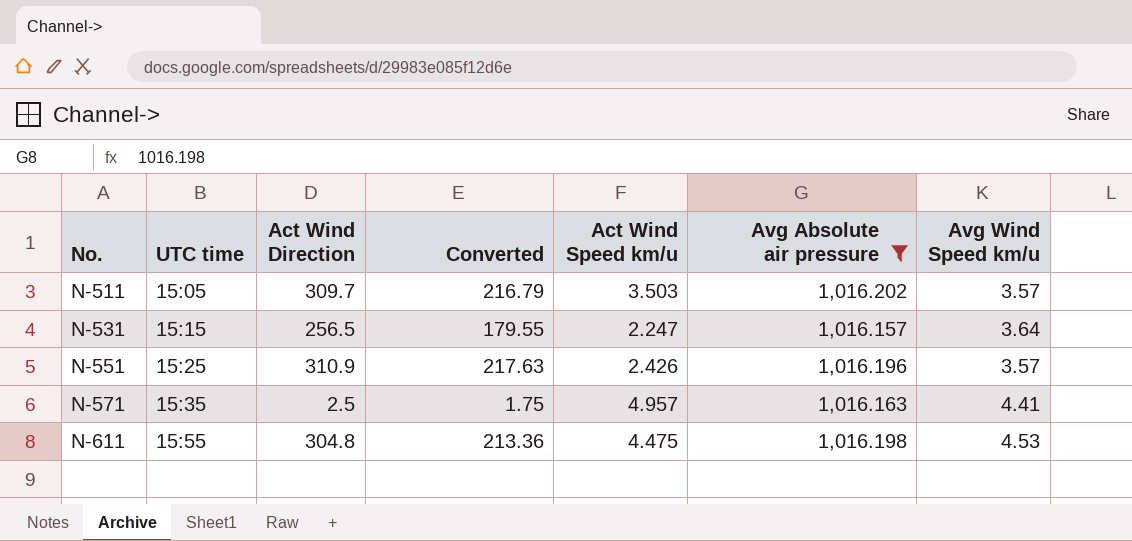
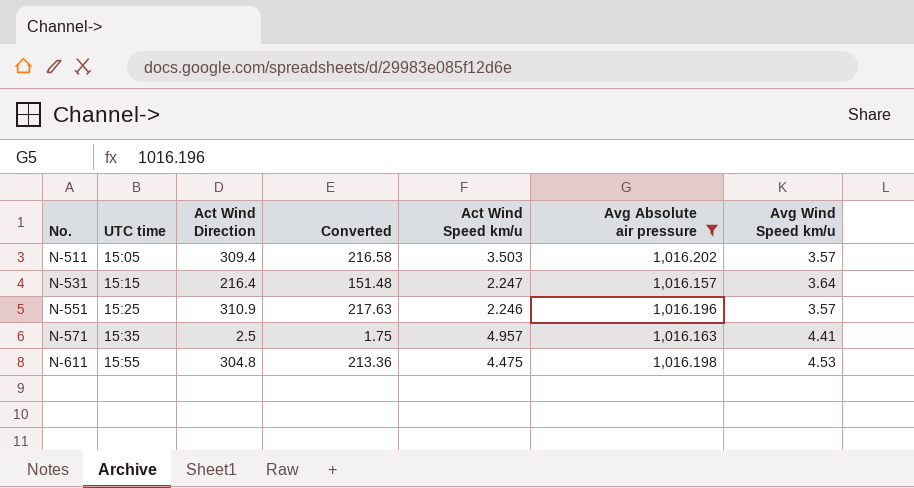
N-511 | Act Wind Direction: 309.7 -> 309.4
N-511 | Converted: 216.79 -> 216.58
N-531 | Act Wind Direction: 256.5 -> 216.4
N-531 | Converted: 179.55 -> 151.48
N-551 | Act Wind Speed km/u: 2.426 -> 2.246

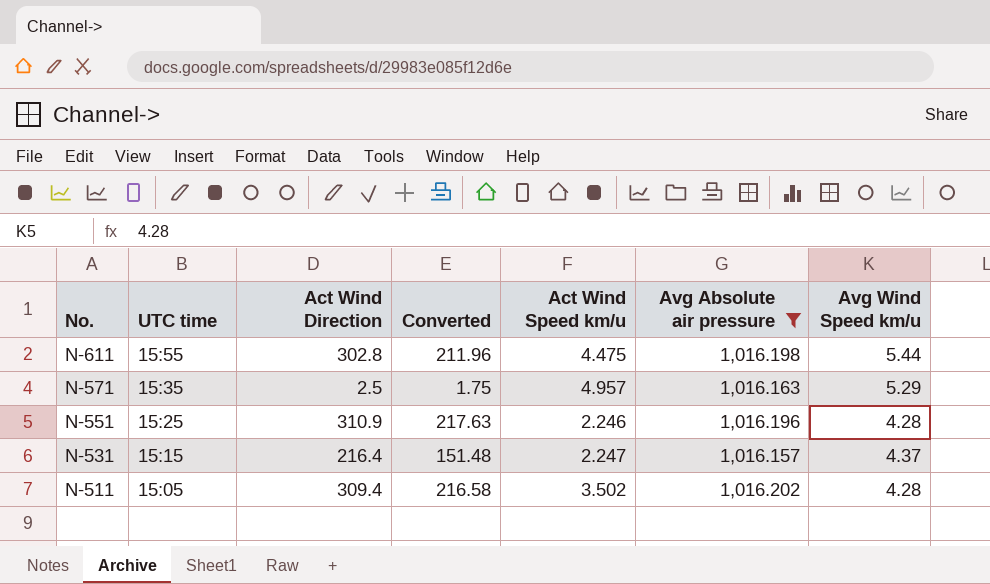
row order: No. ascending -> No. descending
N-611 | Act Wind Direction: 304.8 -> 302.8
N-611 | Converted: 213.36 -> 211.96
N-611 | Avg Wind Speed km/u: 4.53 -> 5.44
N-571 | Avg Wind Speed km/u: 4.41 -> 5.29
N-551 | Avg Wind Speed km/u: 3.57 -> 4.28
N-531 | Avg Wind Speed km/u: 3.64 -> 4.37
N-511 | Act Wind Speed km/u: 3.503 -> 3.502
N-511 | Avg Wind Speed km/u: 3.57 -> 4.28

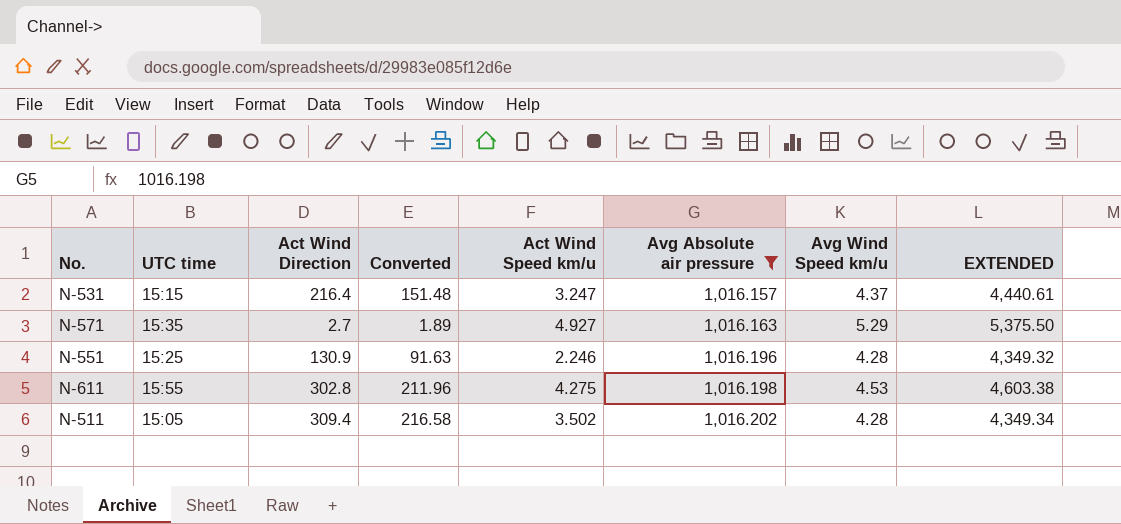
row order: No. descending -> Avg Absolute air pressure ascending
column EXTENDED | formula: none -> [Avg Absolute air pressure] * [Avg Wind Speed km/u]
N-531 | Act Wind Speed km/u: 2.247 -> 3.247
N-571 | Act Wind Direction: 2.5 -> 2.7
N-571 | Converted: 1.75 -> 1.89
N-571 | Act Wind Speed km/u: 4.957 -> 4.927
N-551 | Act Wind Direction: 310.9 -> 130.9
N-551 | Converted: 217.63 -> 91.63
N-611 | Act Wind Speed km/u: 4.475 -> 4.275
N-611 | Avg Wind Speed km/u: 5.44 -> 4.53

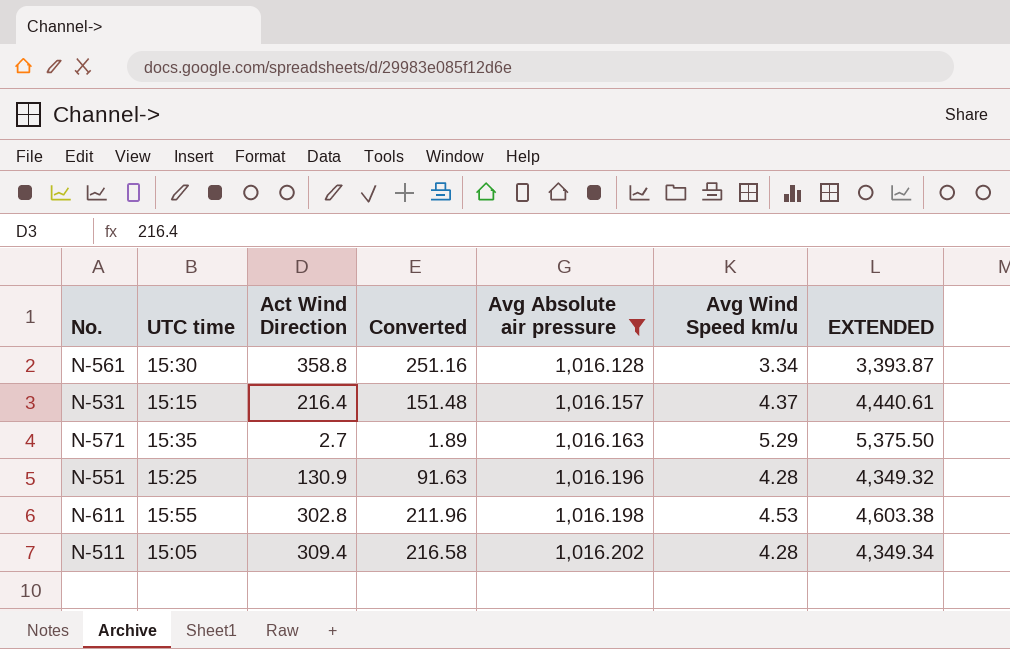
column Act Wind Speed km/u | position: 5 -> none
row N-561: none -> 15:30 | 358.8 | 251.16 | 1,016.128 | 3.34 | 3,393.87

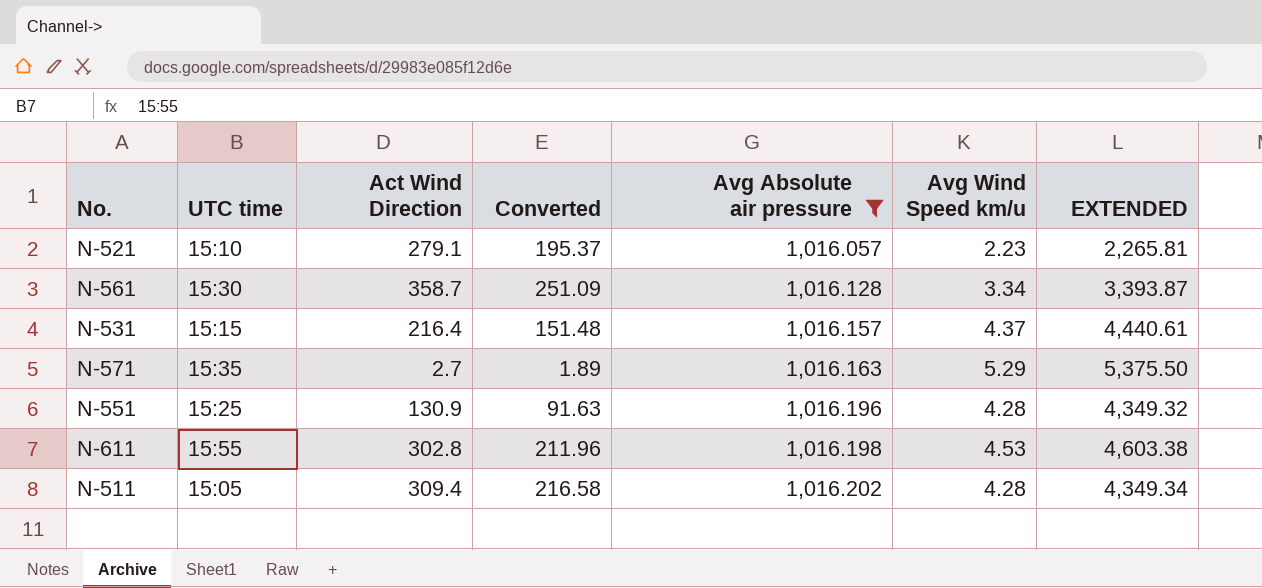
row N-521: none -> 15:10 | 279.1 | 195.37 | 1,016.057 | 2.23 | 2,265.81
N-561 | Act Wind Direction: 358.8 -> 358.7
N-561 | Converted: 251.16 -> 251.09

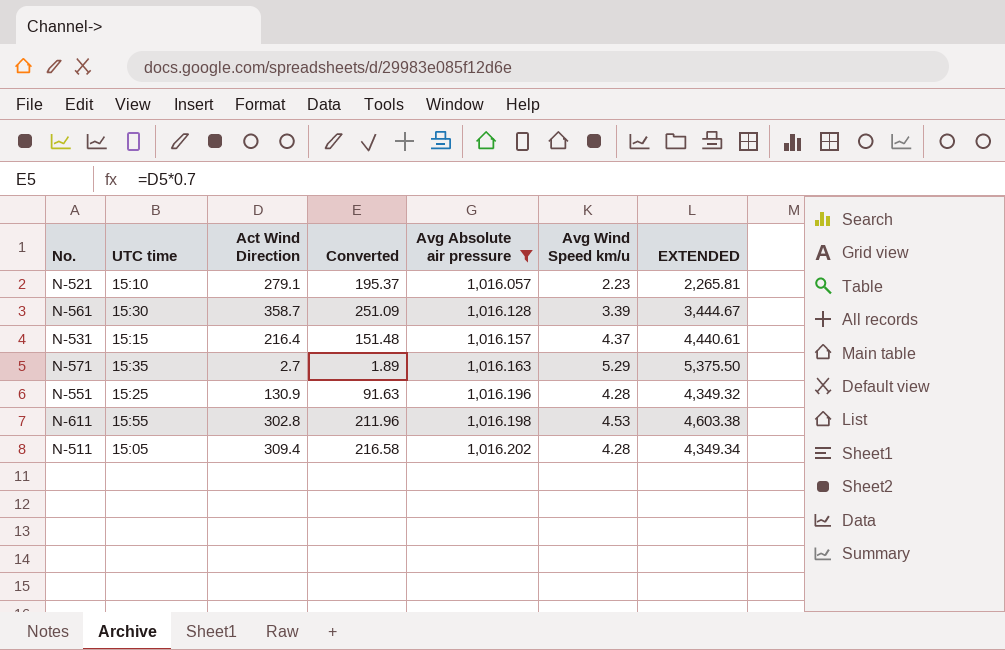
N-561 | Avg Wind Speed km/u: 3.34 -> 3.39
N-561 | EXTENDED: 3,393.87 -> 3,444.67

